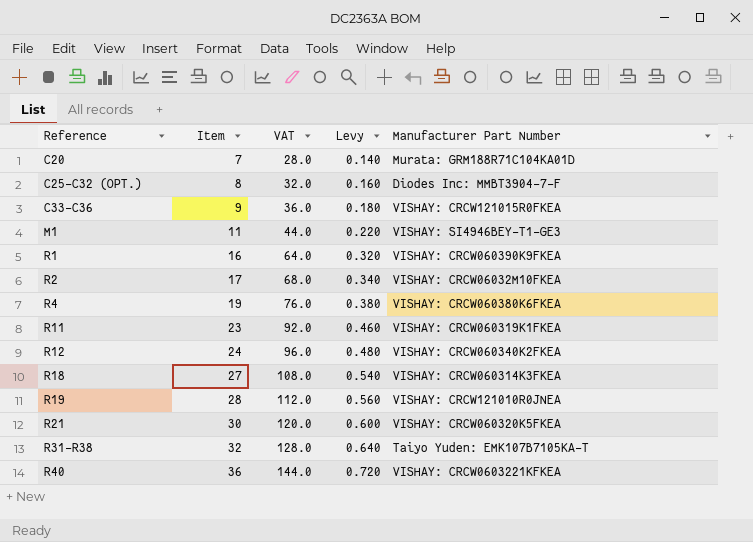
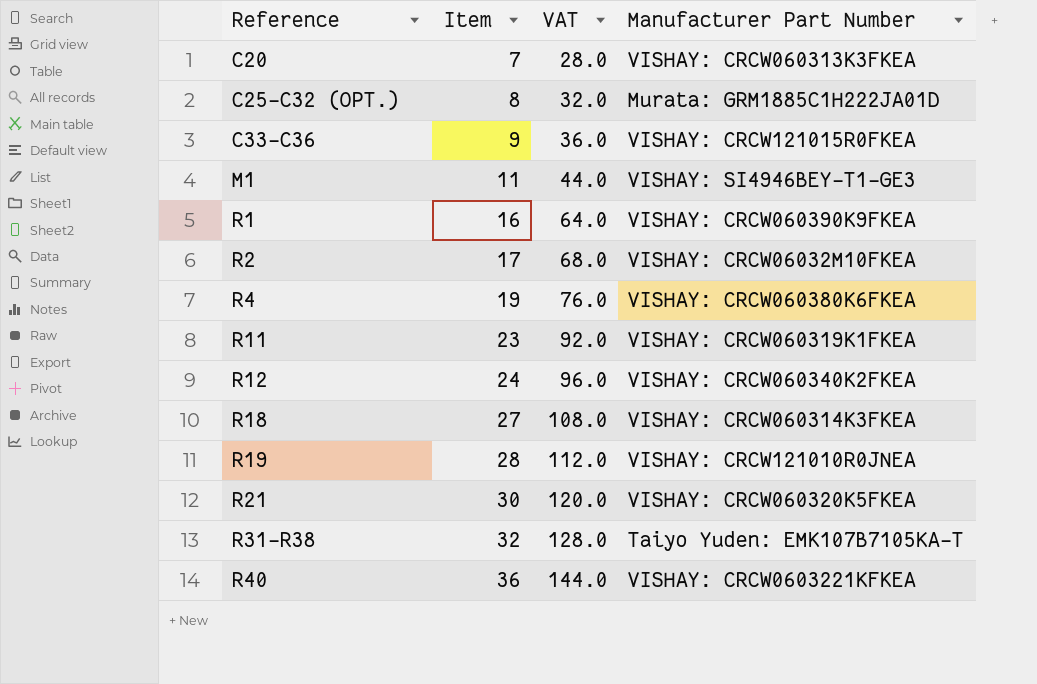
column Levy | formula: [Item] * 0.02 -> none
C20 | Manufacturer Part Number: Murata: GRM188R71C104KA01D -> VISHAY: CRCW060313K3FKEA
C25-C32 (OPT.) | Manufacturer Part Number: Diodes Inc: MMBT3904-7-F -> Murata: GRM1885C1H222JA01D

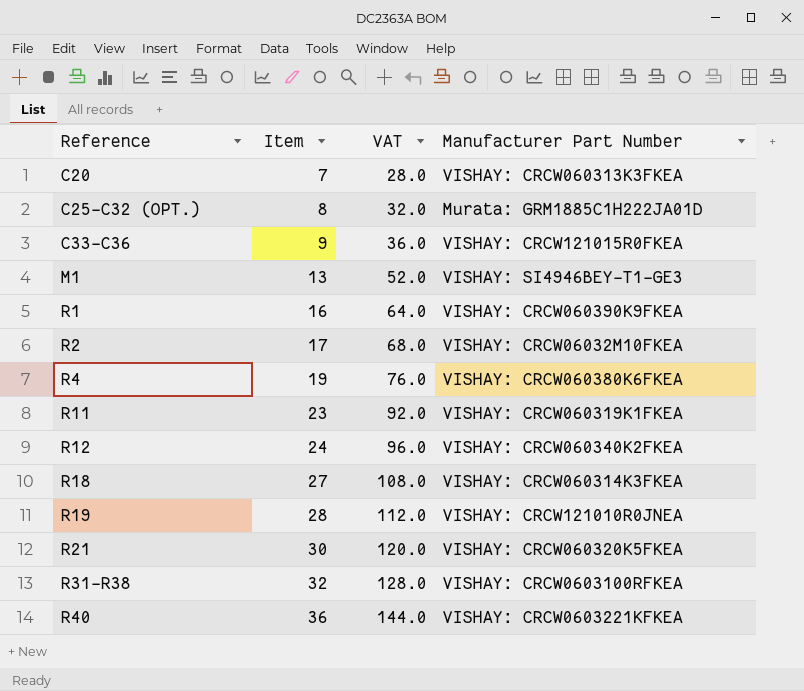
M1 | Item: 11 -> 13
M1 | VAT: 44.0 -> 52.0
R31-R38 | Manufacturer Part Number: Taiyo Yuden: EMK107B7105KA-T -> VISHAY: CRCW0603100RFKEA

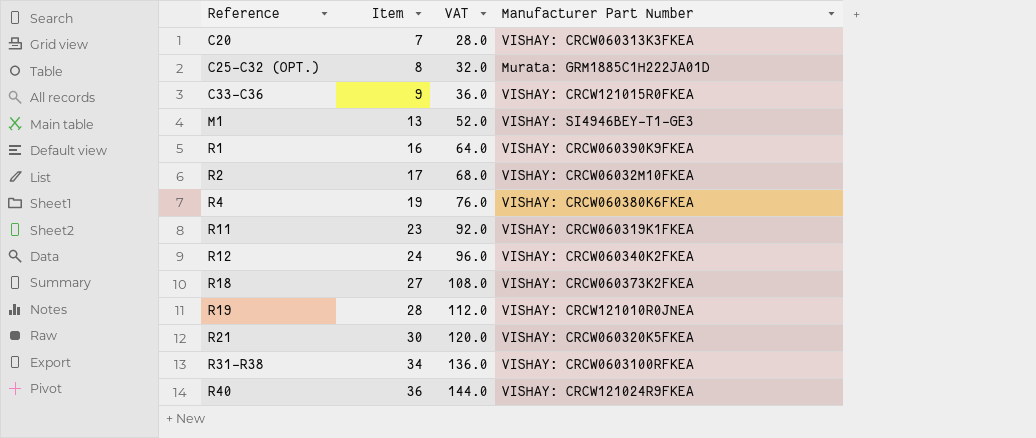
R18 | Manufacturer Part Number: VISHAY: CRCW060314K3FKEA -> VISHAY: CRCW060373K2FKEA
R31-R38 | Item: 32 -> 34
R31-R38 | VAT: 128.0 -> 136.0
R40 | Manufacturer Part Number: VISHAY: CRCW0603221KFKEA -> VISHAY: CRCW121024R9FKEA

